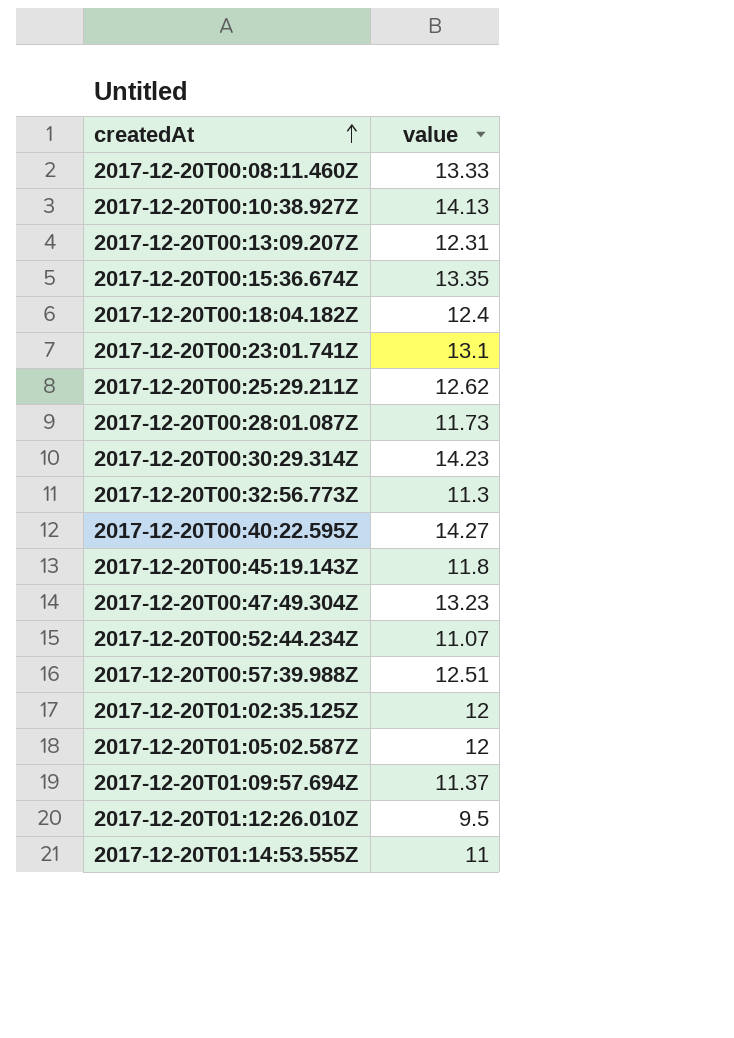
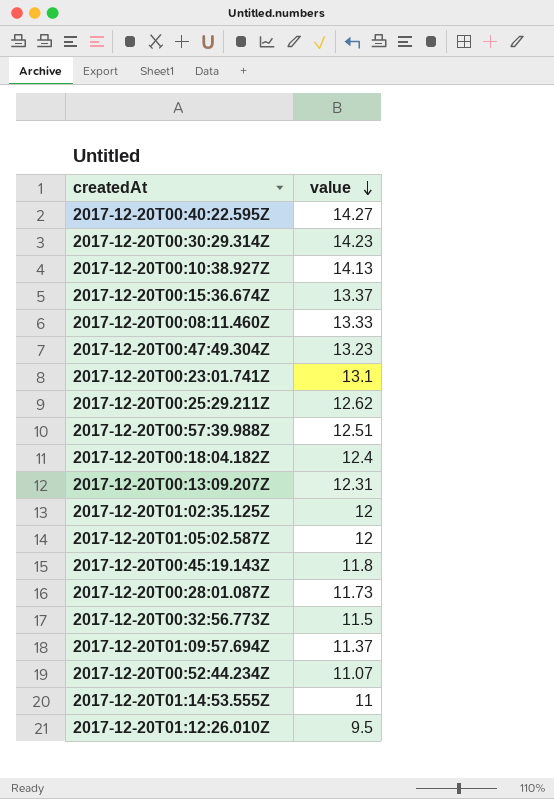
row order: createdAt ascending -> value descending
2017-12-20T00:15:36.674Z | value: 13.35 -> 13.37
2017-12-20T00:32:56.773Z | value: 11.3 -> 11.5

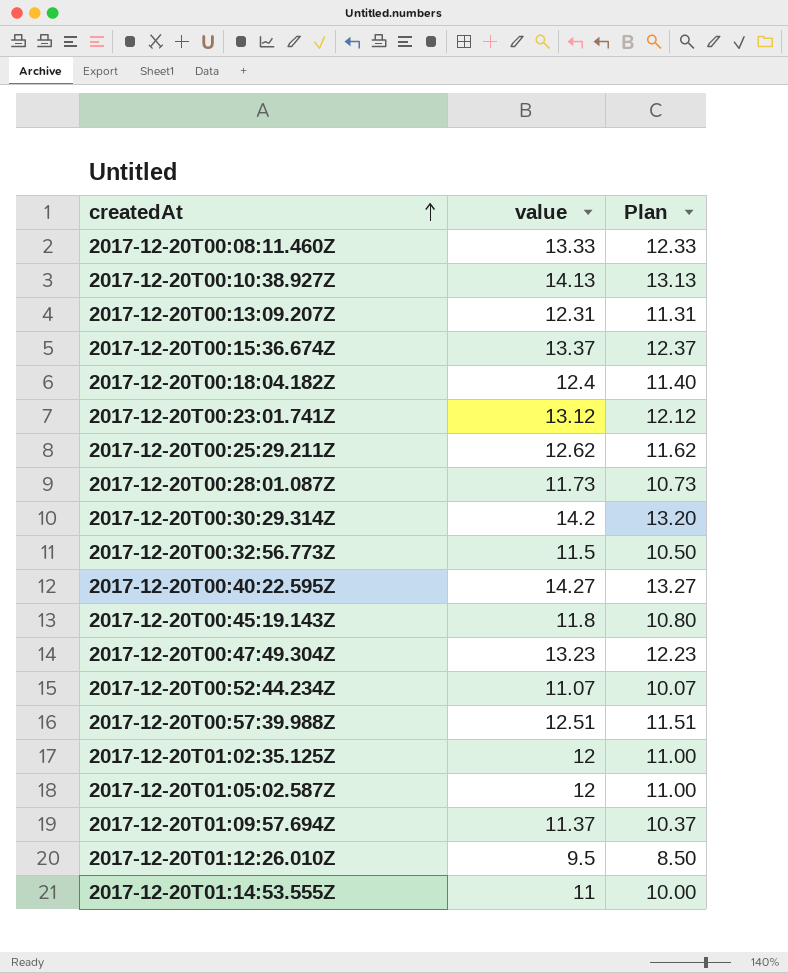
row order: value descending -> createdAt ascending
column Plan | formula: none -> [value] - 1
2017-12-20T00:23:01.741Z | value: 13.1 -> 13.12
2017-12-20T00:30:29.314Z | value: 14.23 -> 14.2

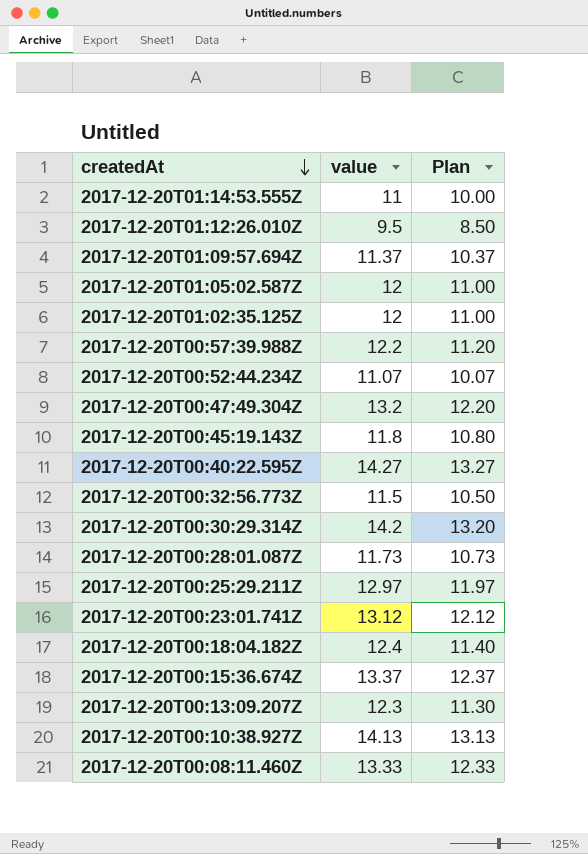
row order: createdAt ascending -> createdAt descending
2017-12-20T00:57:39.988Z | value: 12.51 -> 12.2
2017-12-20T00:57:39.988Z | Plan: 11.51 -> 11.20
2017-12-20T00:47:49.304Z | value: 13.23 -> 13.2
2017-12-20T00:47:49.304Z | Plan: 12.23 -> 12.20
2017-12-20T00:25:29.211Z | value: 12.62 -> 12.97
2017-12-20T00:25:29.211Z | Plan: 11.62 -> 11.97
2017-12-20T00:13:09.207Z | value: 12.31 -> 12.3
2017-12-20T00:13:09.207Z | Plan: 11.31 -> 11.30

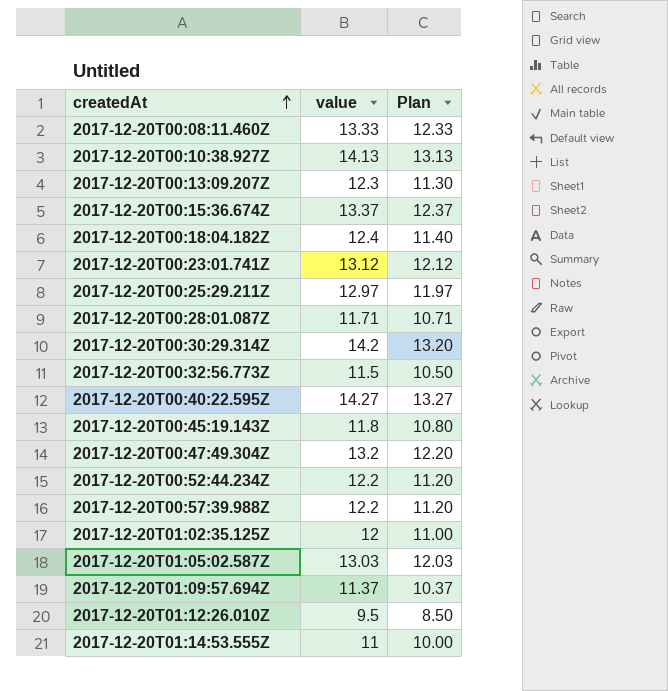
row order: createdAt descending -> createdAt ascending
2017-12-20T00:28:01.087Z | value: 11.73 -> 11.71
2017-12-20T00:28:01.087Z | Plan: 10.73 -> 10.71
2017-12-20T00:52:44.234Z | value: 11.07 -> 12.2
2017-12-20T00:52:44.234Z | Plan: 10.07 -> 11.20
2017-12-20T01:05:02.587Z | value: 12 -> 13.03
2017-12-20T01:05:02.587Z | Plan: 11.00 -> 12.03

